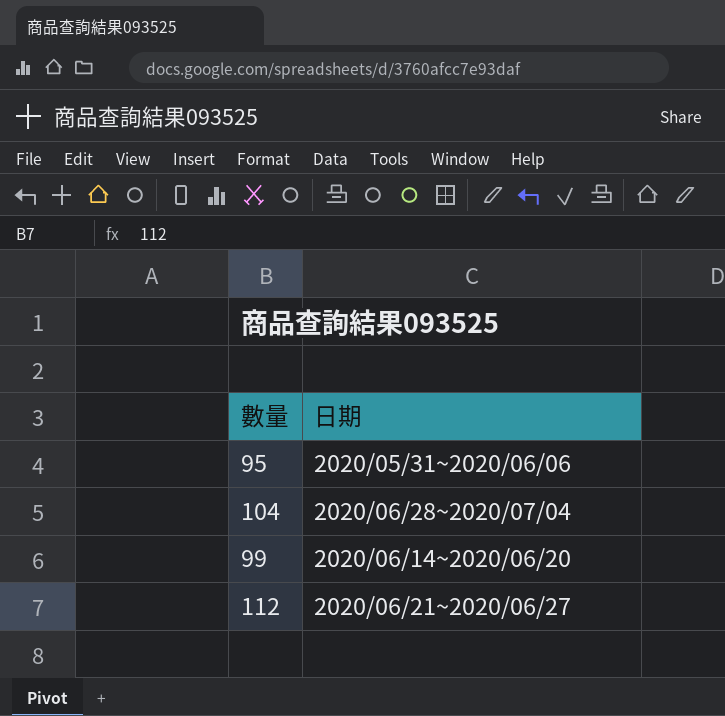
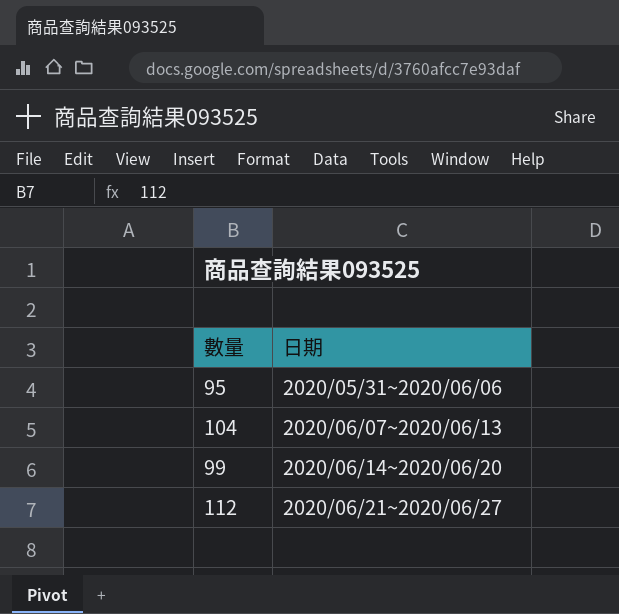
104 | 日期: 2020/06/28~2020/07/04 -> 2020/06/07~2020/06/13

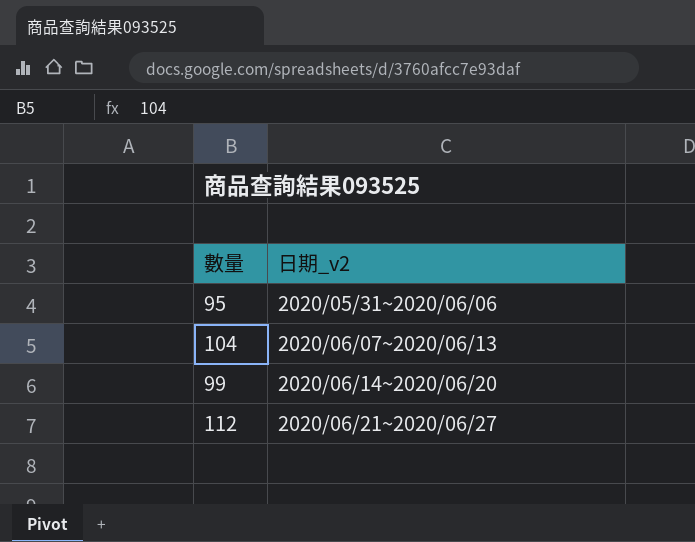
column name: 日期 -> 日期_v2

